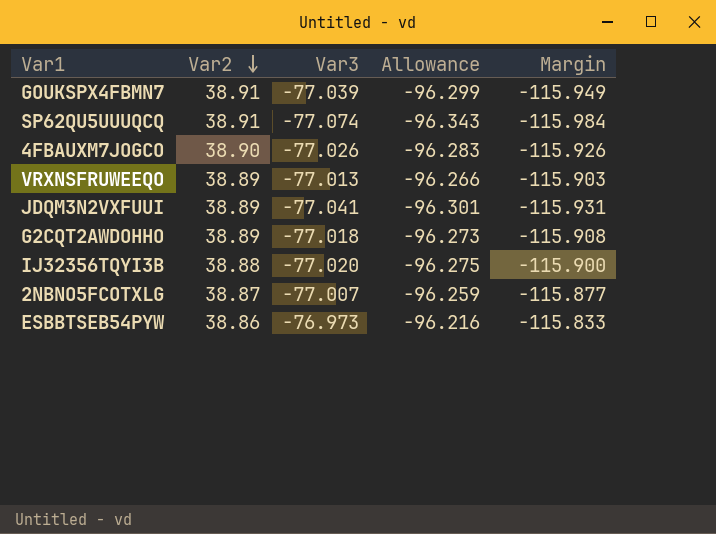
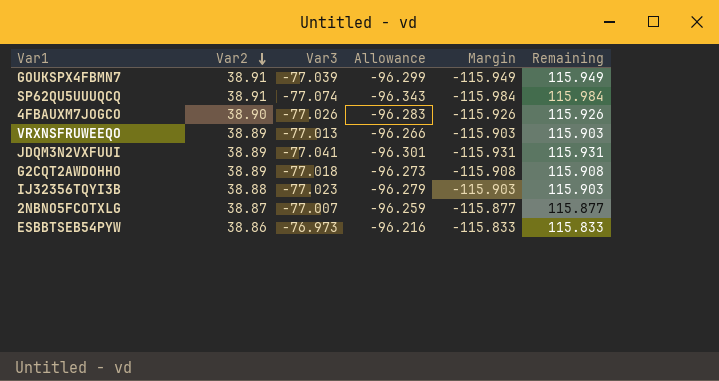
column Remaining | formula: none -> [Var2] - [Var3]
IJ32356TQYI3B | Var3: -77.020 -> -77.023
IJ32356TQYI3B | Allowance: -96.275 -> -96.279
IJ32356TQYI3B | Margin: -115.900 -> -115.903

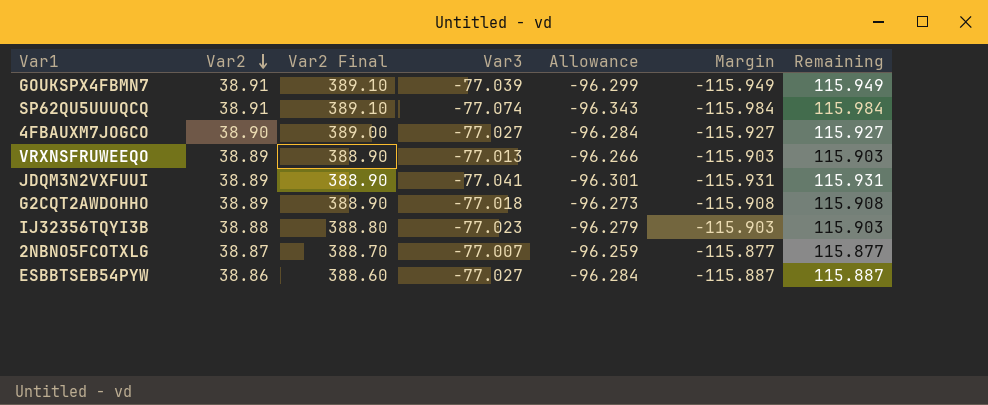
column Var2 Final | formula: none -> [Var2] * 10
4FBAUXM7JOGCO | Var3: -77.026 -> -77.027
4FBAUXM7JOGCO | Allowance: -96.283 -> -96.284
4FBAUXM7JOGCO | Margin: -115.926 -> -115.927
4FBAUXM7JOGCO | Remaining: 115.926 -> 115.927
ESBBTSEB54PYW | Var3: -76.973 -> -77.027
ESBBTSEB54PYW | Allowance: -96.216 -> -96.284
ESBBTSEB54PYW | Margin: -115.833 -> -115.887
ESBBTSEB54PYW | Remaining: 115.833 -> 115.887

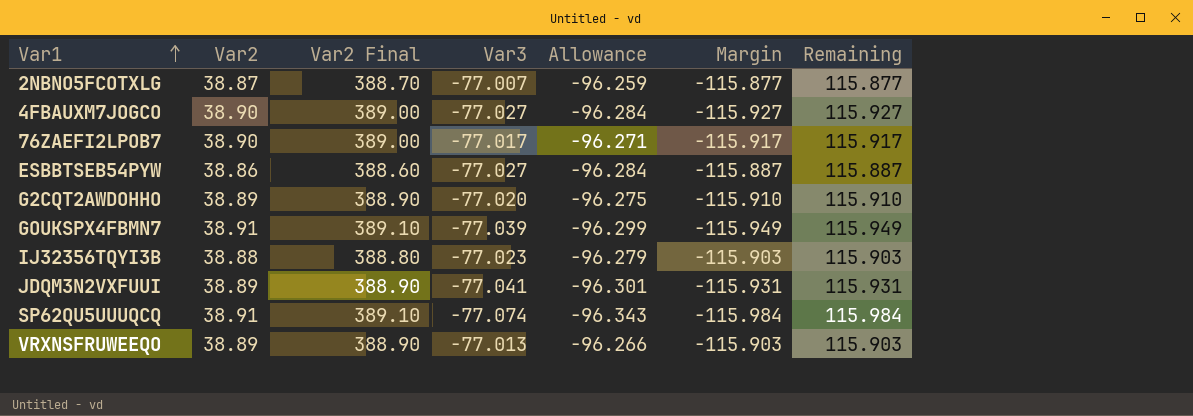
row order: Var2 descending -> Var1 ascending
row 76ZAEFI2LPOB7: none -> 38.90 | 389.00 | -77.017 | -96.271 | -115.917 | 115.917
G2CQT2AWDOHHO | Var3: -77.018 -> -77.020
G2CQT2AWDOHHO | Allowance: -96.273 -> -96.275
G2CQT2AWDOHHO | Margin: -115.908 -> -115.910
G2CQT2AWDOHHO | Remaining: 115.908 -> 115.910

